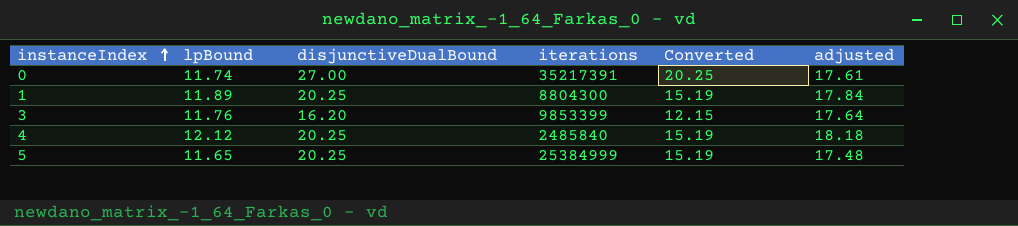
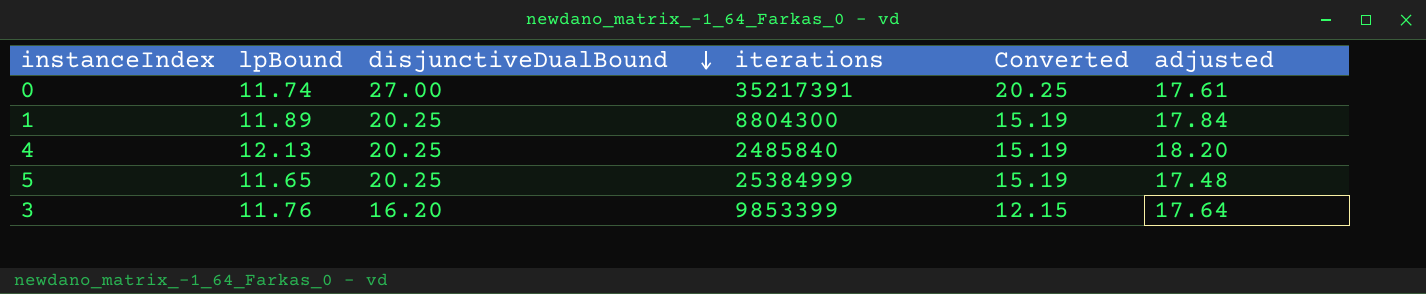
row order: instanceIndex ascending -> disjunctiveDualBound descending
4 | lpBound: 12.12 -> 12.13
4 | adjusted: 18.18 -> 18.20

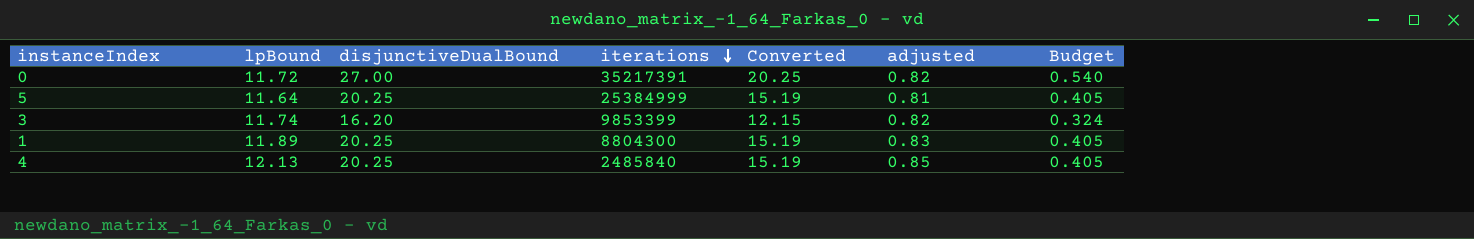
row order: disjunctiveDualBound descending -> iterations descending
column adjusted | formula: [lpBound] * 1.5 -> [lpBound] * 0.07
column Budget | formula: none -> [disjunctiveDualBound] * 0.02
0 | lpBound: 11.74 -> 11.72
5 | lpBound: 11.65 -> 11.64
3 | lpBound: 11.76 -> 11.74

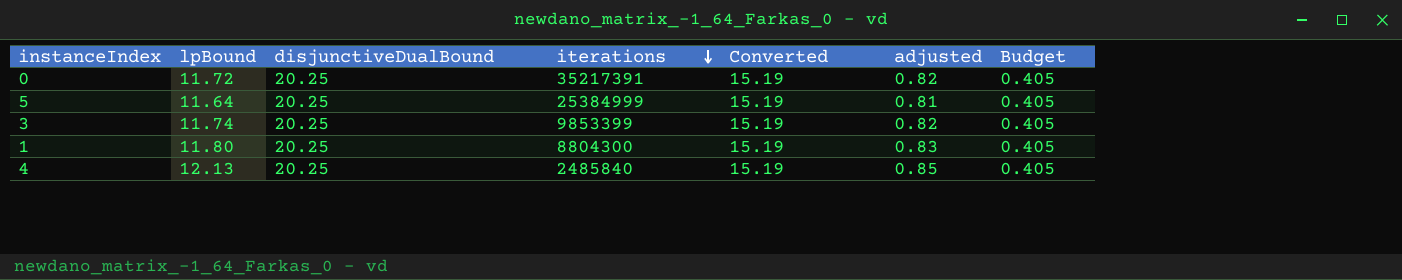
0 | disjunctiveDualBound: 27.00 -> 20.25
0 | Converted: 20.25 -> 15.19
0 | Budget: 0.540 -> 0.405
3 | disjunctiveDualBound: 16.20 -> 20.25
3 | Converted: 12.15 -> 15.19
3 | Budget: 0.324 -> 0.405
1 | lpBound: 11.89 -> 11.80

